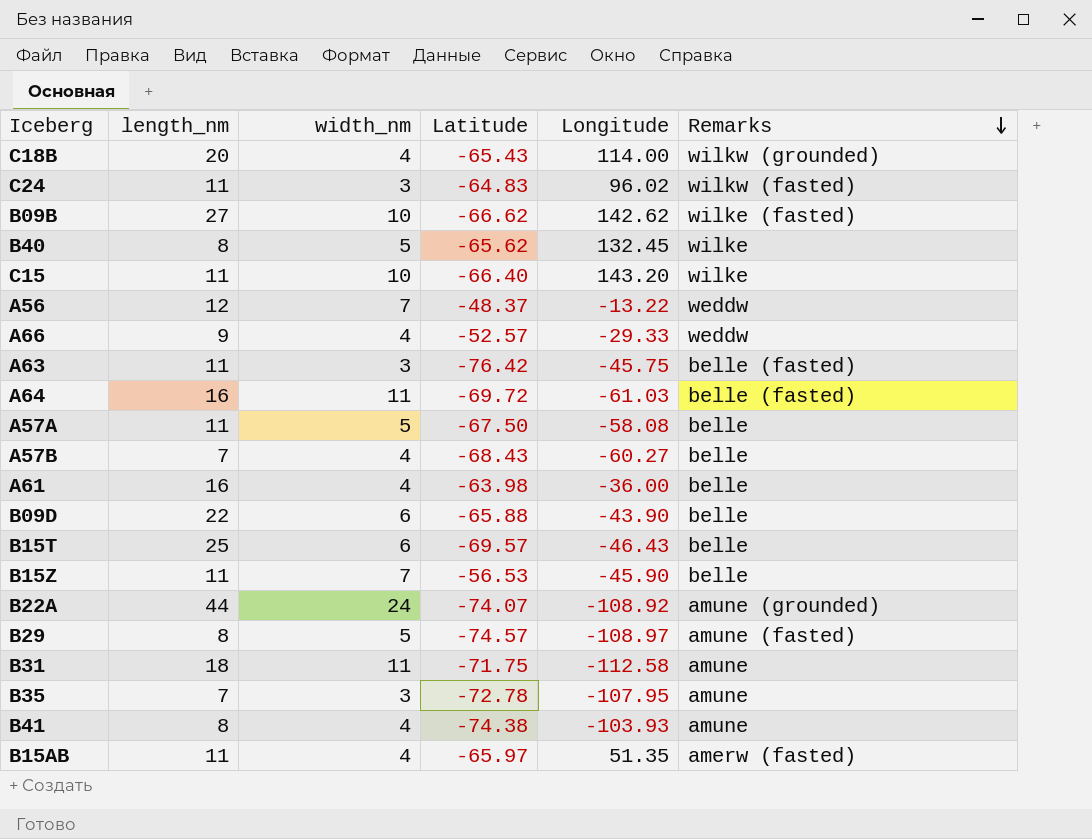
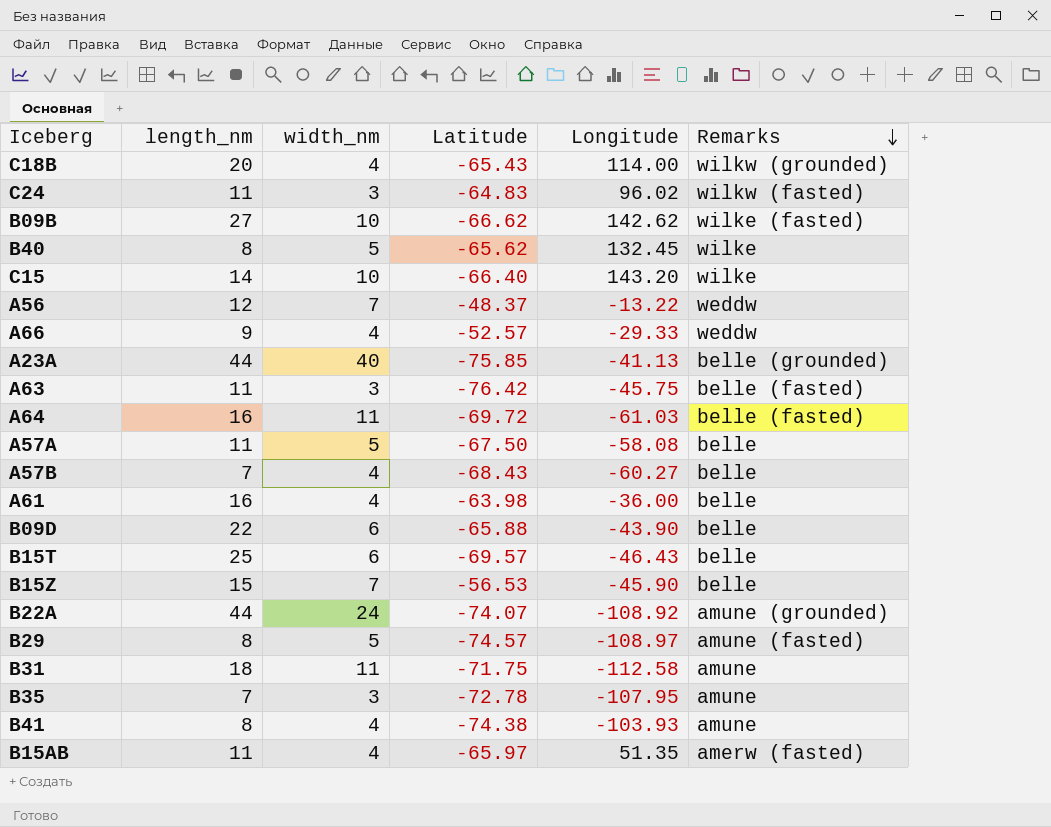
C15 | length_nm: 11 -> 14
row A23A: none -> 44 | 40 | -75.85 | -41.13 | belle (grounded)
B15Z | length_nm: 11 -> 15

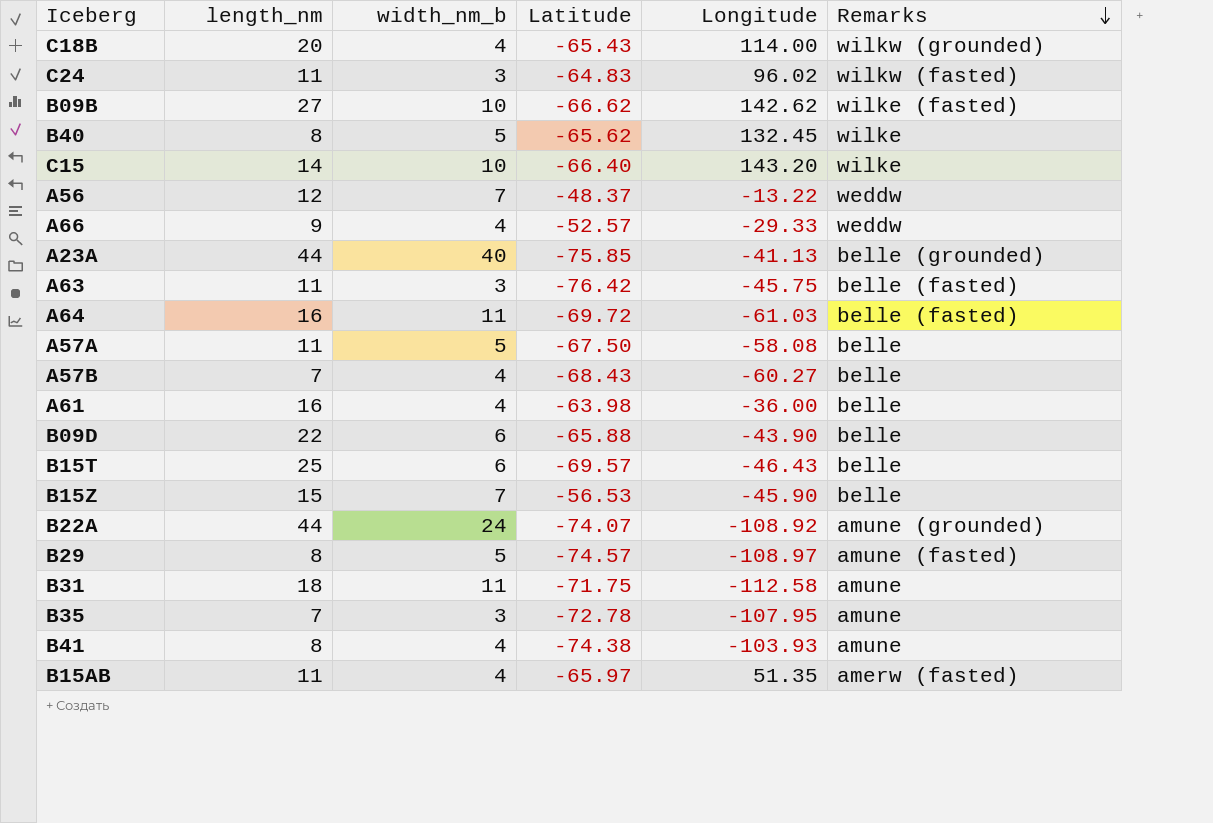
column name: width_nm -> width_nm_b

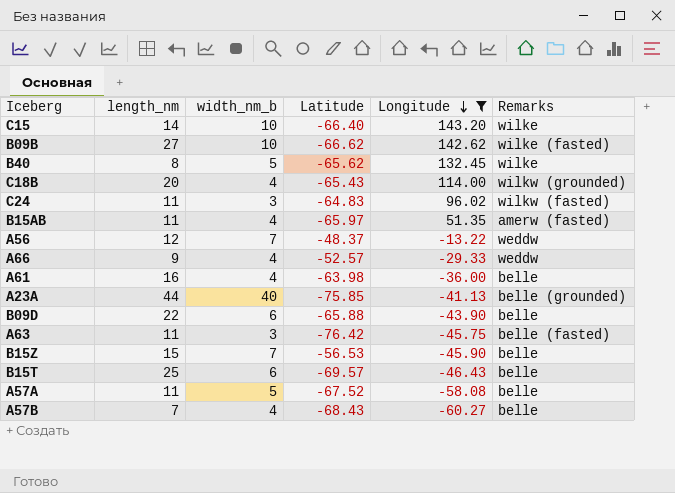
filter: none -> Longitude >= -60.27
row order: Remarks descending -> Longitude descending
A57A | Latitude: -67.50 -> -67.52

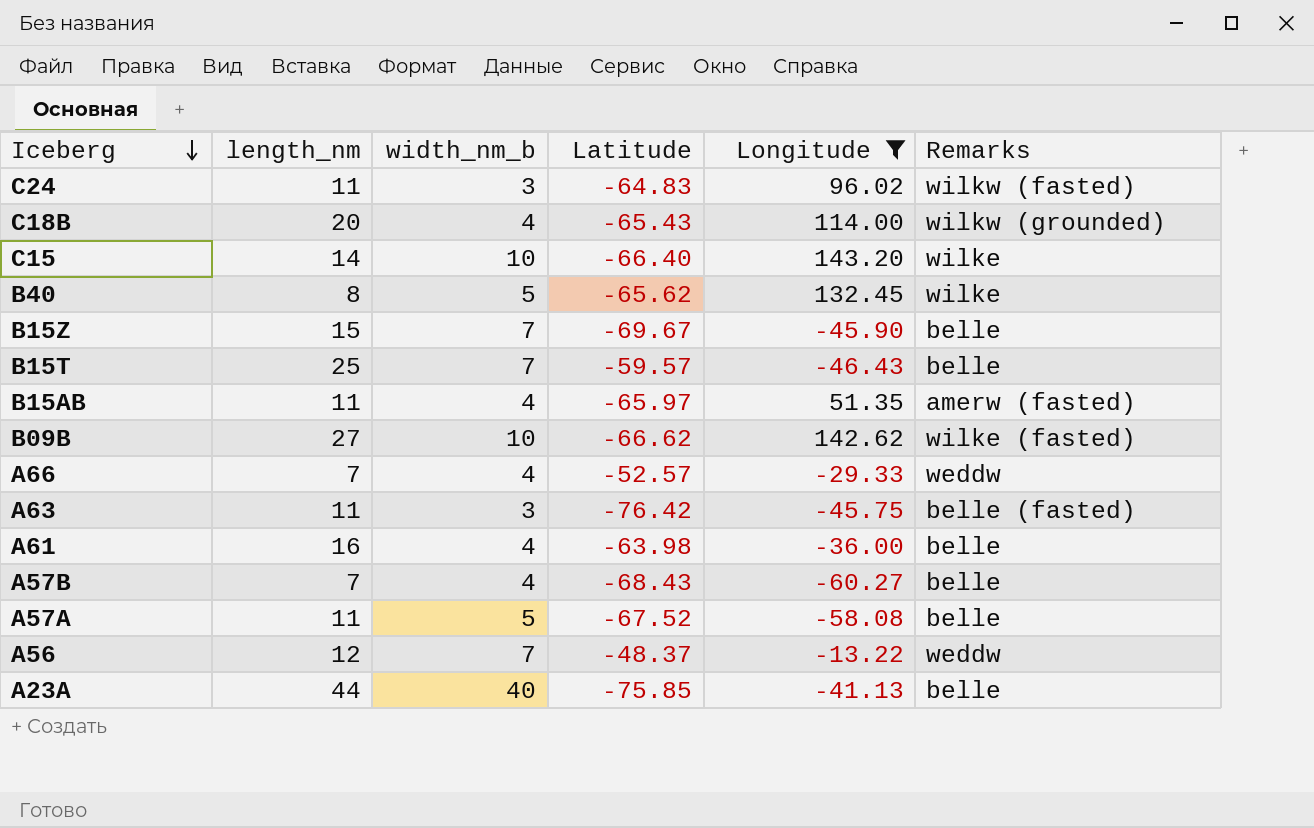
row order: Longitude descending -> Iceberg descending
row B09D: 22 | 6 | -65.88 | -43.90 | belle -> none
B15Z | Latitude: -56.53 -> -69.67
B15T | width_nm_b: 6 -> 7
B15T | Latitude: -69.57 -> -59.57
A66 | length_nm: 9 -> 7
A23A | Remarks: belle (grounded) -> belle

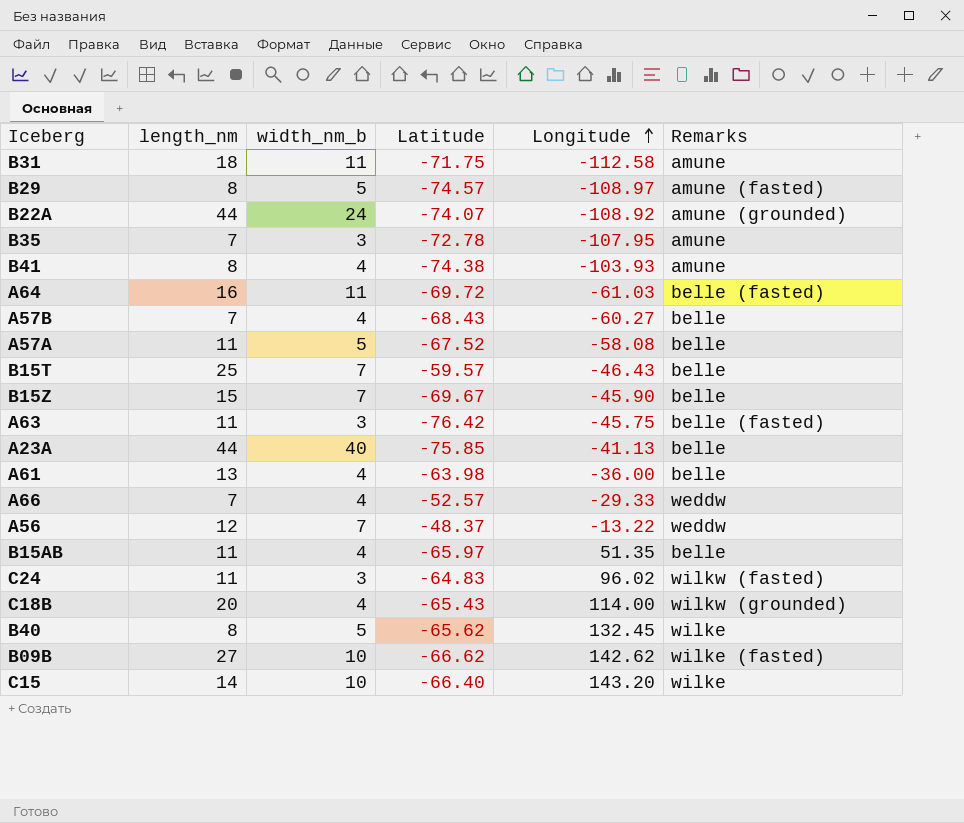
filter: Longitude >= -60.27 -> none
row order: Iceberg descending -> Longitude ascending
A61 | length_nm: 16 -> 13
B15AB | Remarks: amerw (fasted) -> belle

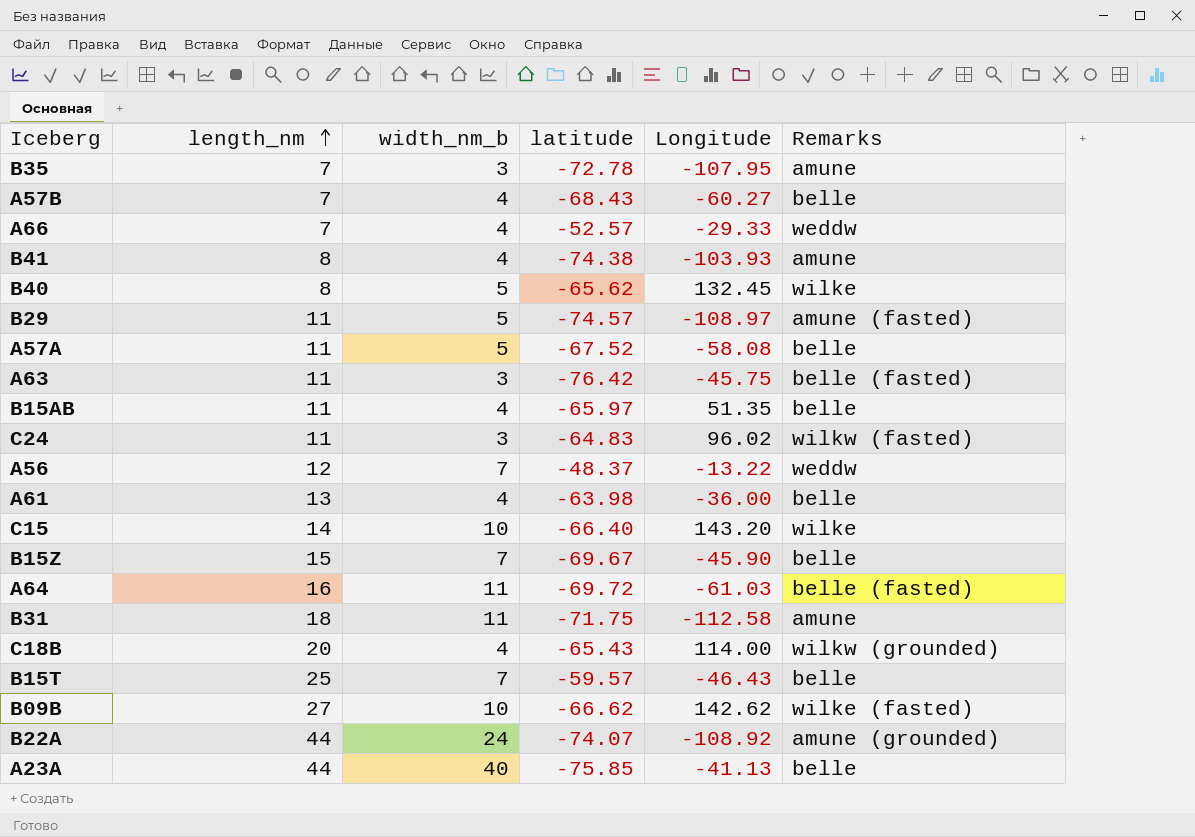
row order: Longitude ascending -> length_nm ascending
column name: Latitude -> latitude
B29 | length_nm: 8 -> 11

